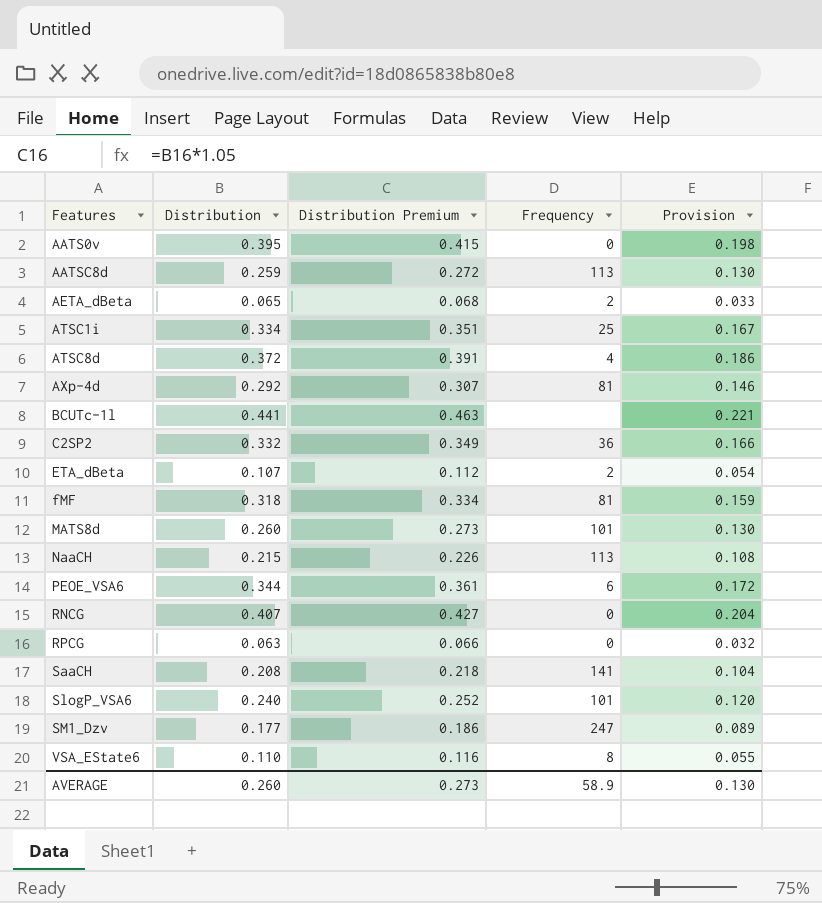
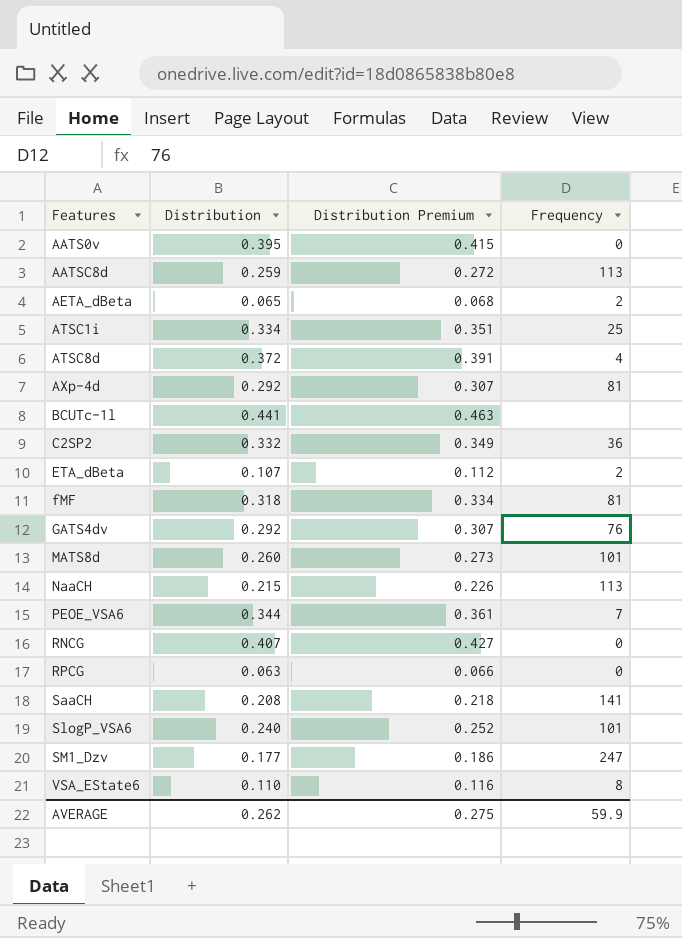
column Provision | formula: [Distribution] * 0.5 -> none
row GATS4dv: none -> 0.292 | 0.307 | 76
PEOE_VSA6 | Frequency: 6 -> 7
AVERAGE | Distribution: 0.260 -> 0.262
AVERAGE | Distribution Premium: 0.273 -> 0.275
AVERAGE | Frequency: 58.9 -> 59.9

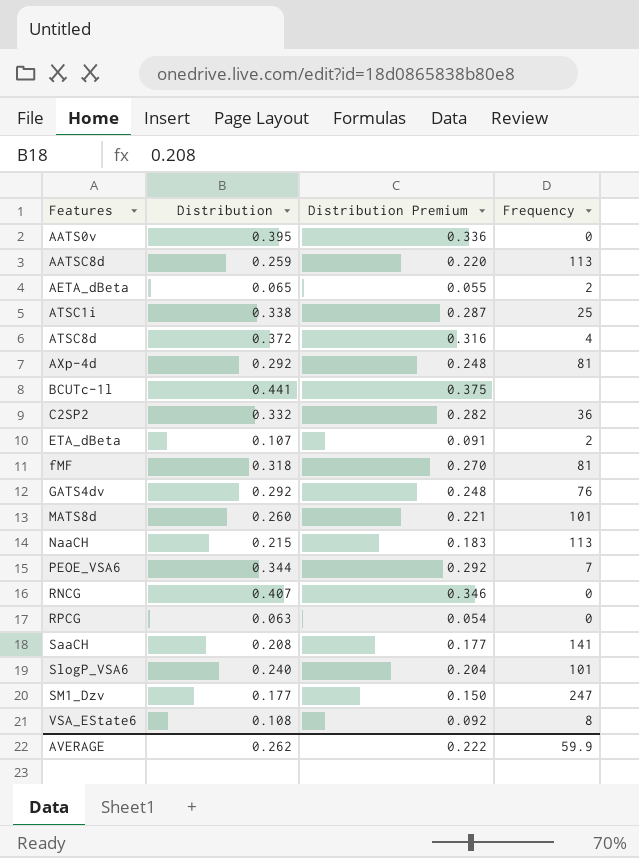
column Distribution Premium | formula: [Distribution] * 1.05 -> [Distribution] * 0.85
ATSC1i | Distribution: 0.334 -> 0.338
VSA_EState6 | Distribution: 0.110 -> 0.108
AVERAGE | Distribution Premium: 0.275 -> 0.222

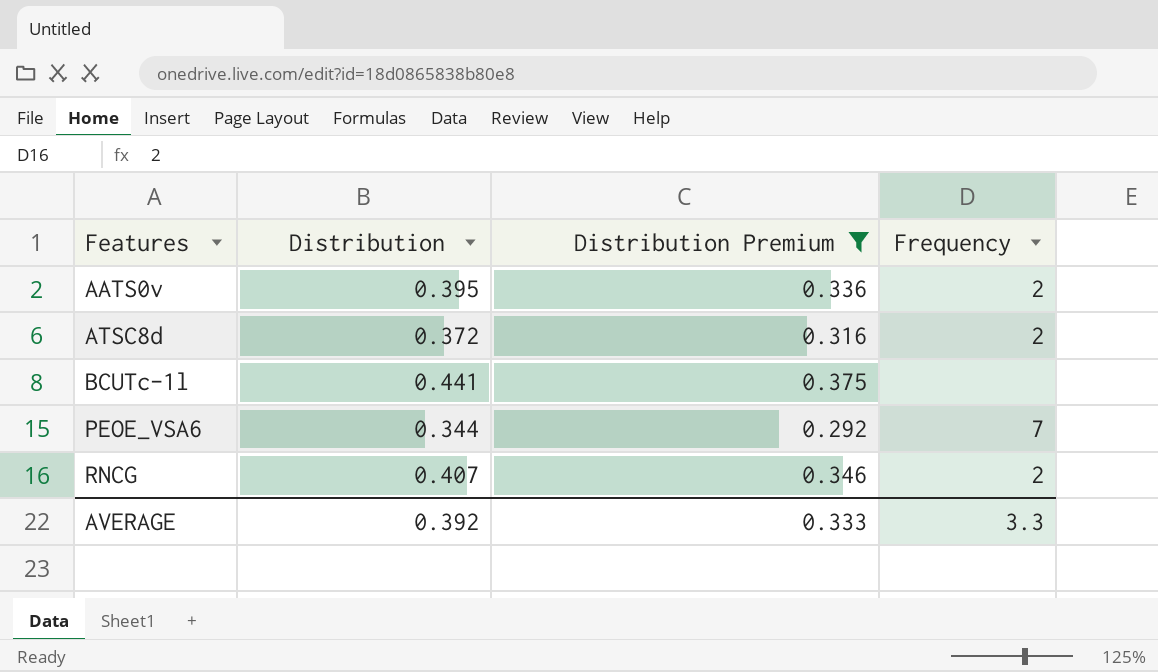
filter: none -> Distribution Premium >= 0.292
AATS0v | Frequency: 0 -> 2
ATSC8d | Frequency: 4 -> 2
RNCG | Frequency: 0 -> 2
AVERAGE | Distribution: 0.262 -> 0.392
AVERAGE | Distribution Premium: 0.222 -> 0.333
AVERAGE | Frequency: 59.9 -> 3.3

